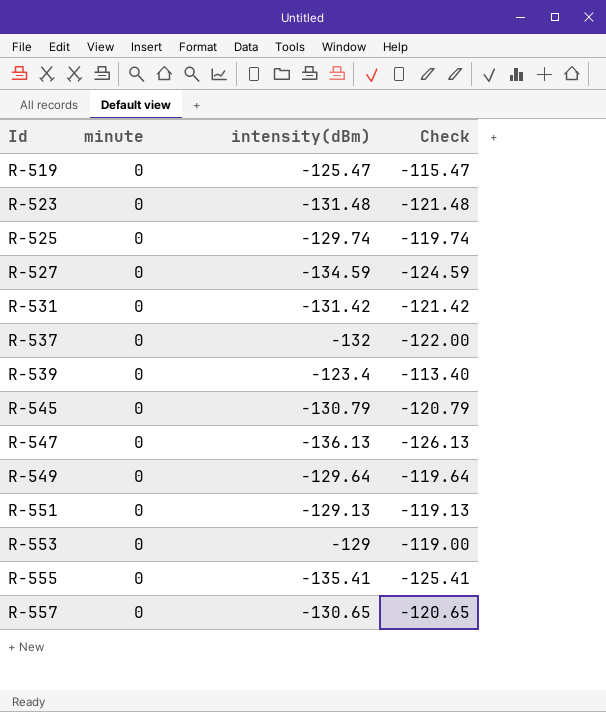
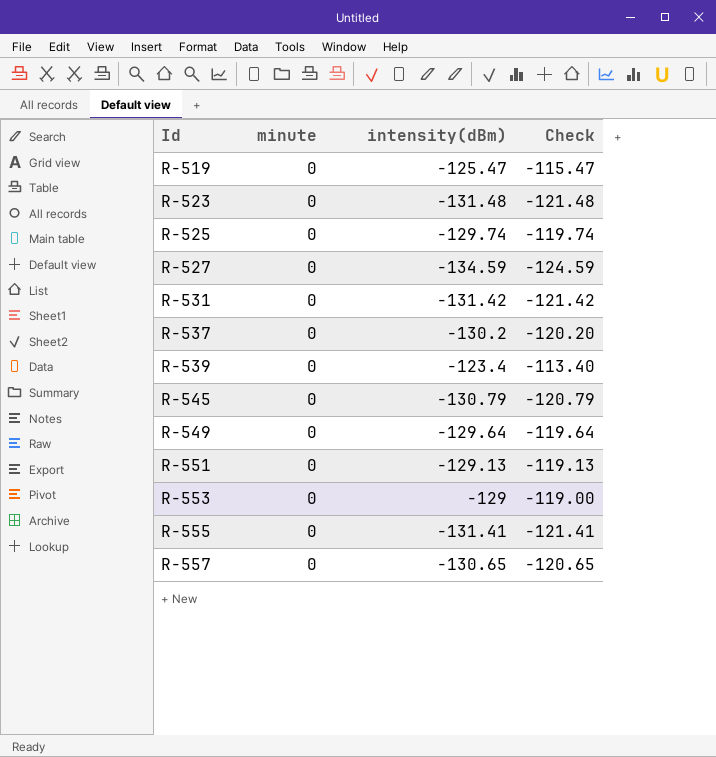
row R-547: 0 | -136.13 | -126.13 -> none
R-537 | intensity(dBm): -132 -> -130.2
R-537 | Check: -122.00 -> -120.20
R-555 | intensity(dBm): -135.41 -> -131.41
R-555 | Check: -125.41 -> -121.41

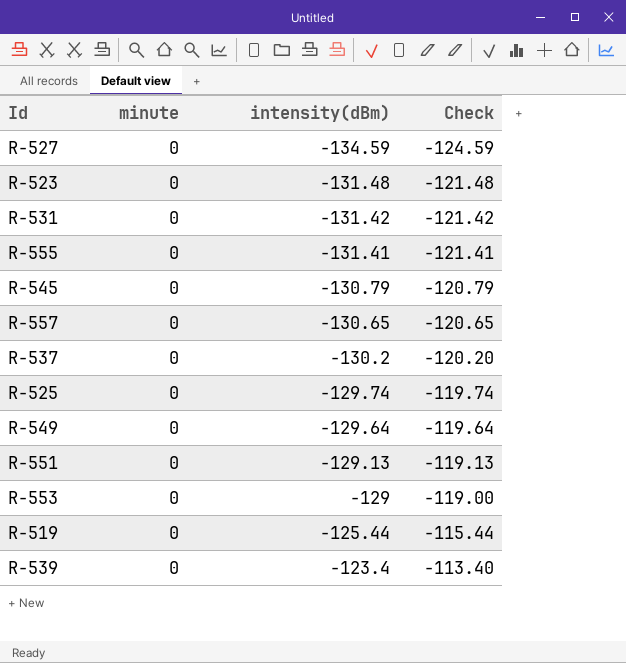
row order: Id ascending -> intensity(dBm) ascending
R-519 | intensity(dBm): -125.47 -> -125.44
R-519 | Check: -115.47 -> -115.44

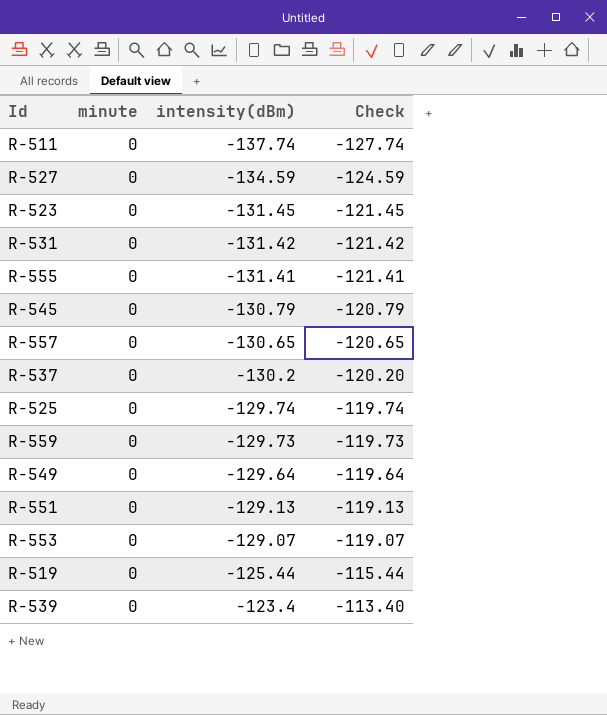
row R-511: none -> 0 | -137.74 | -127.74
R-523 | intensity(dBm): -131.48 -> -131.45
R-523 | Check: -121.48 -> -121.45
row R-559: none -> 0 | -129.73 | -119.73
R-553 | intensity(dBm): -129 -> -129.07
R-553 | Check: -119.00 -> -119.07

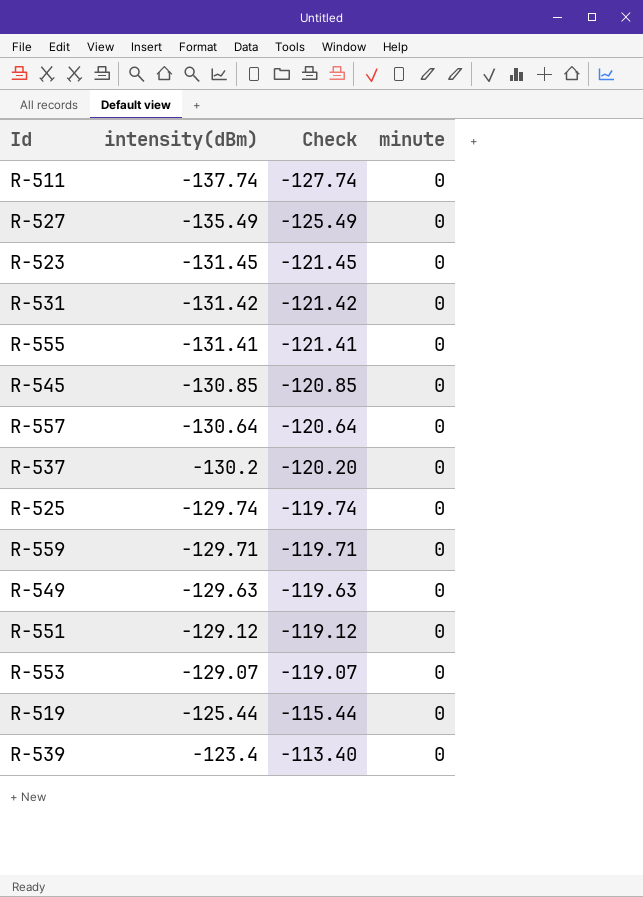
column minute | position: 2 -> 4
R-527 | intensity(dBm): -134.59 -> -135.49
R-527 | Check: -124.59 -> -125.49
R-545 | intensity(dBm): -130.79 -> -130.85
R-545 | Check: -120.79 -> -120.85
R-557 | intensity(dBm): -130.65 -> -130.64
R-557 | Check: -120.65 -> -120.64
R-559 | intensity(dBm): -129.73 -> -129.71
R-559 | Check: -119.73 -> -119.71
R-549 | intensity(dBm): -129.64 -> -129.63
R-549 | Check: -119.64 -> -119.63
R-551 | intensity(dBm): -129.13 -> -129.12
R-551 | Check: -119.13 -> -119.12

